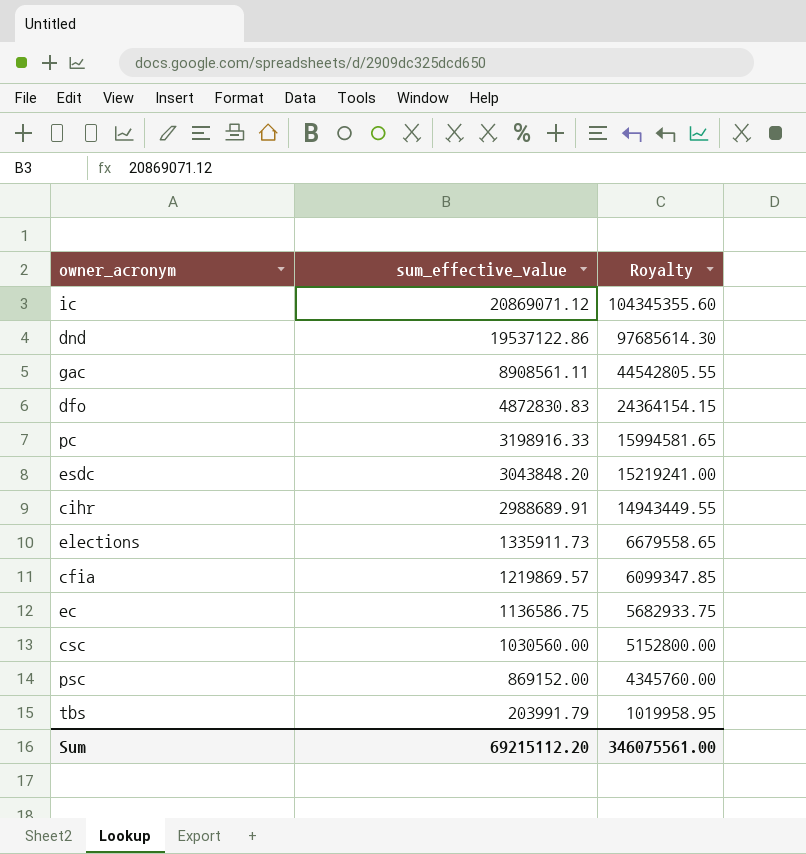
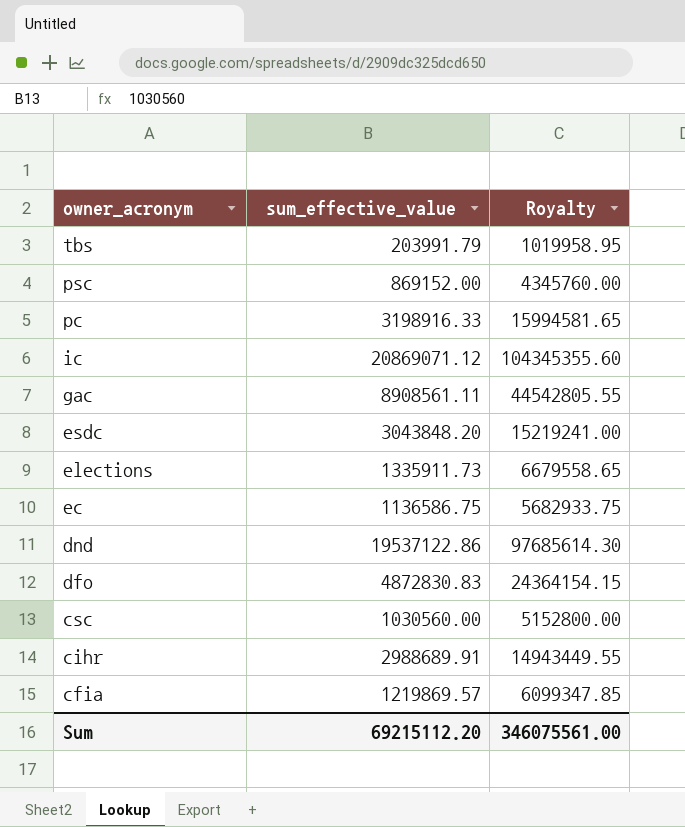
row order: sum_effective_value descending -> owner_acronym descending

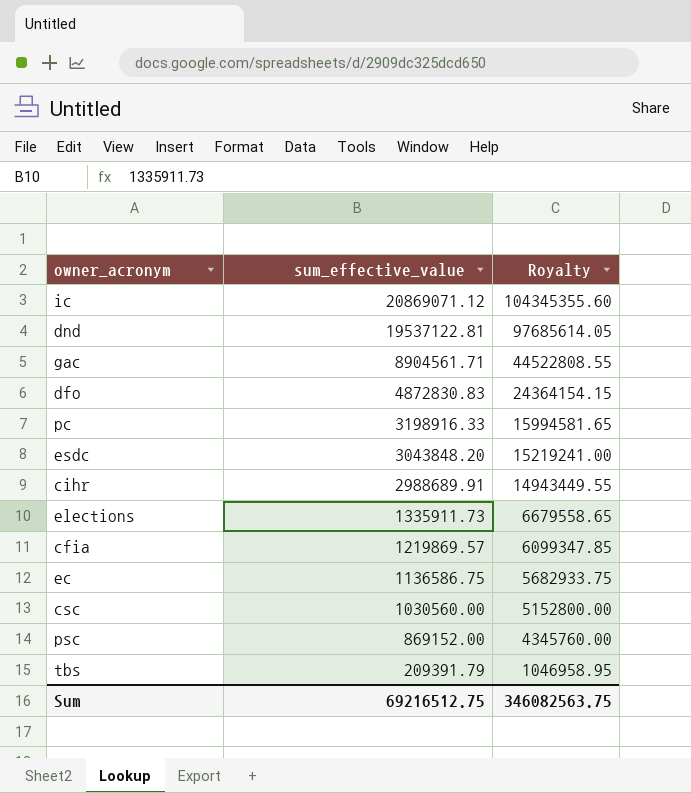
row order: owner_acronym descending -> sum_effective_value descending
dnd | sum_effective_value: 19537122.86 -> 19537122.81
dnd | Royalty: 97685614.30 -> 97685614.05
gac | sum_effective_value: 8908561.11 -> 8904561.71
gac | Royalty: 44542805.55 -> 44522808.55
tbs | sum_effective_value: 203991.79 -> 209391.79
tbs | Royalty: 1019958.95 -> 1046958.95
Sum | sum_effective_value: 69215112.20 -> 69216512.75
Sum | Royalty: 346075561.00 -> 346082563.75

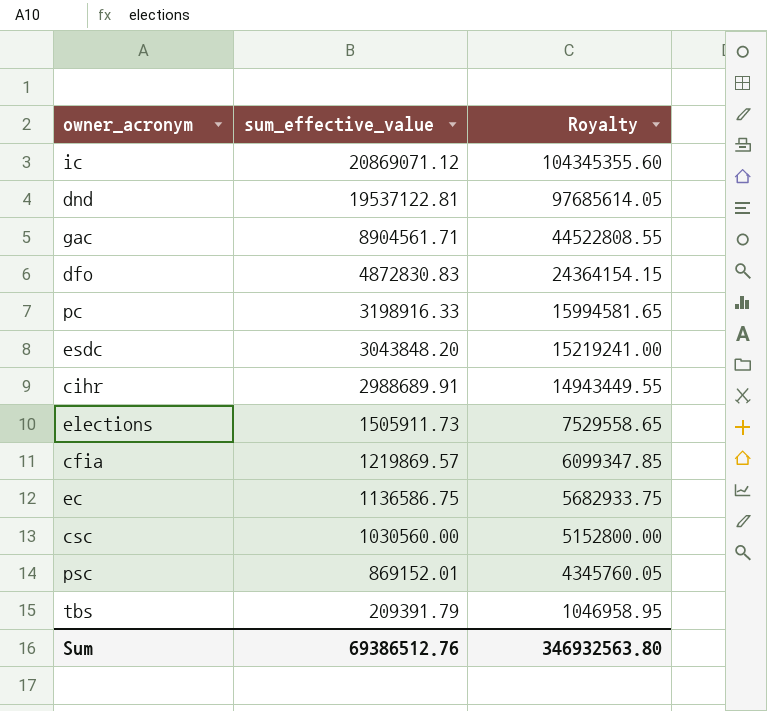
elections | sum_effective_value: 1335911.73 -> 1505911.73
elections | Royalty: 6679558.65 -> 7529558.65
psc | sum_effective_value: 869152.00 -> 869152.01
psc | Royalty: 4345760.00 -> 4345760.05
Sum | sum_effective_value: 69216512.75 -> 69386512.76
Sum | Royalty: 346082563.75 -> 346932563.80

